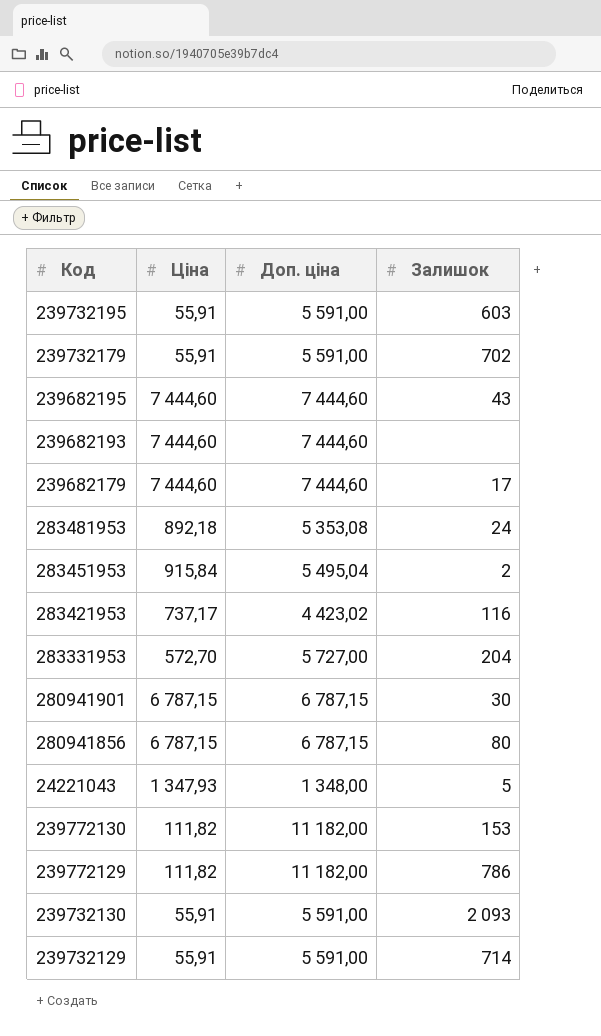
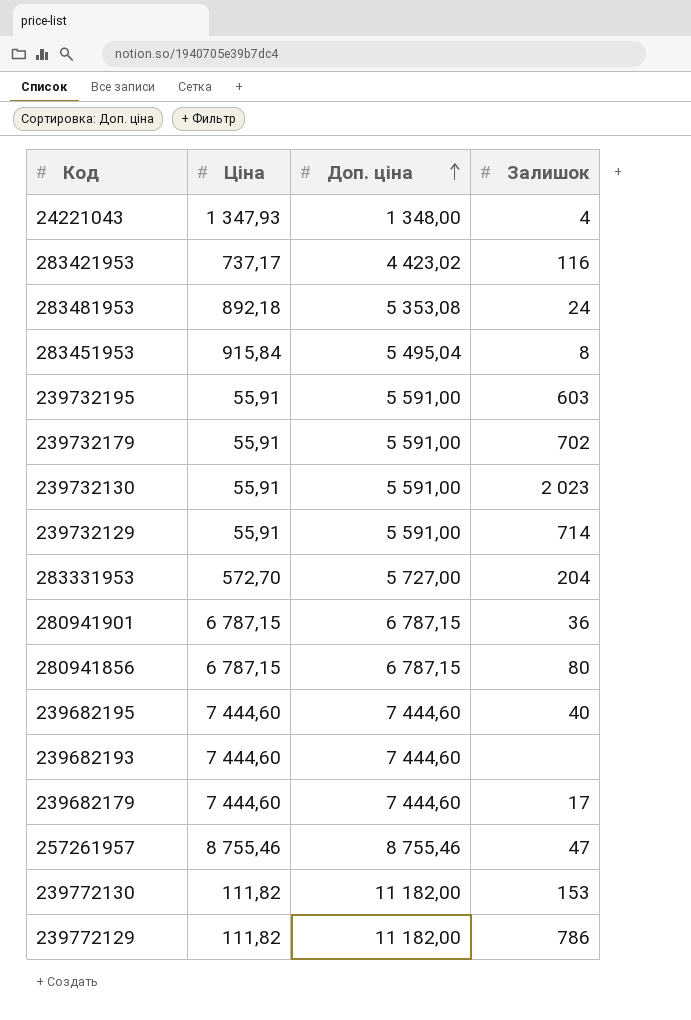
row order: none -> Доп. ціна ascending
24221043 | Залишок: 5 -> 4
283451953 | Залишок: 2 -> 8
239732130 | Залишок: 2 093 -> 2 023
280941901 | Залишок: 30 -> 36
239682195 | Залишок: 43 -> 40
row 257261957: none -> 8 755,46 | 8 755,46 | 47

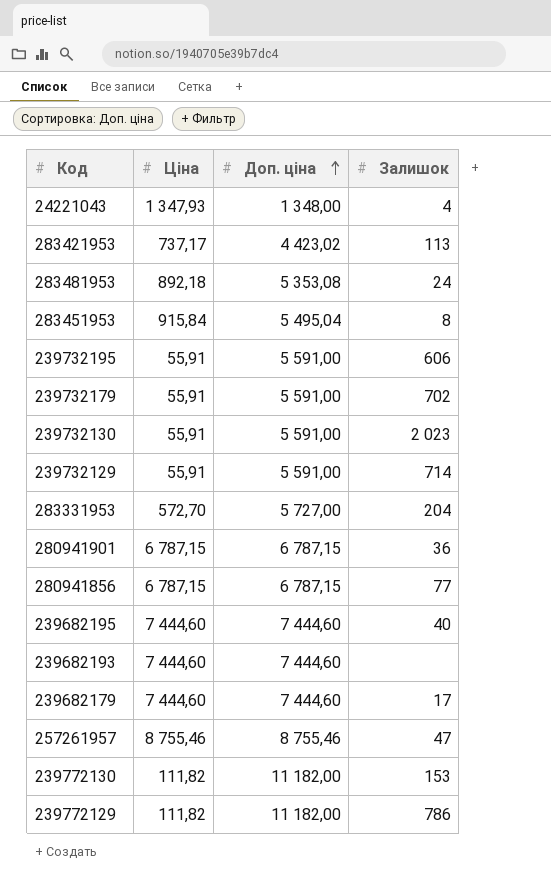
283421953 | Залишок: 116 -> 113
239732195 | Залишок: 603 -> 606
280941856 | Залишок: 80 -> 77

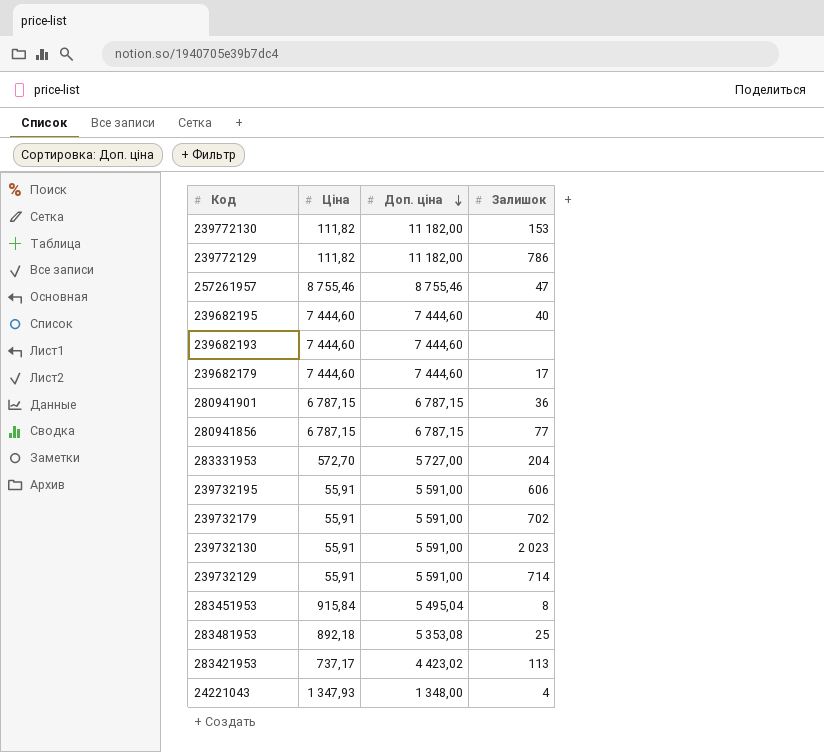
row order: Доп. ціна ascending -> Доп. ціна descending
283481953 | Залишок: 24 -> 25

